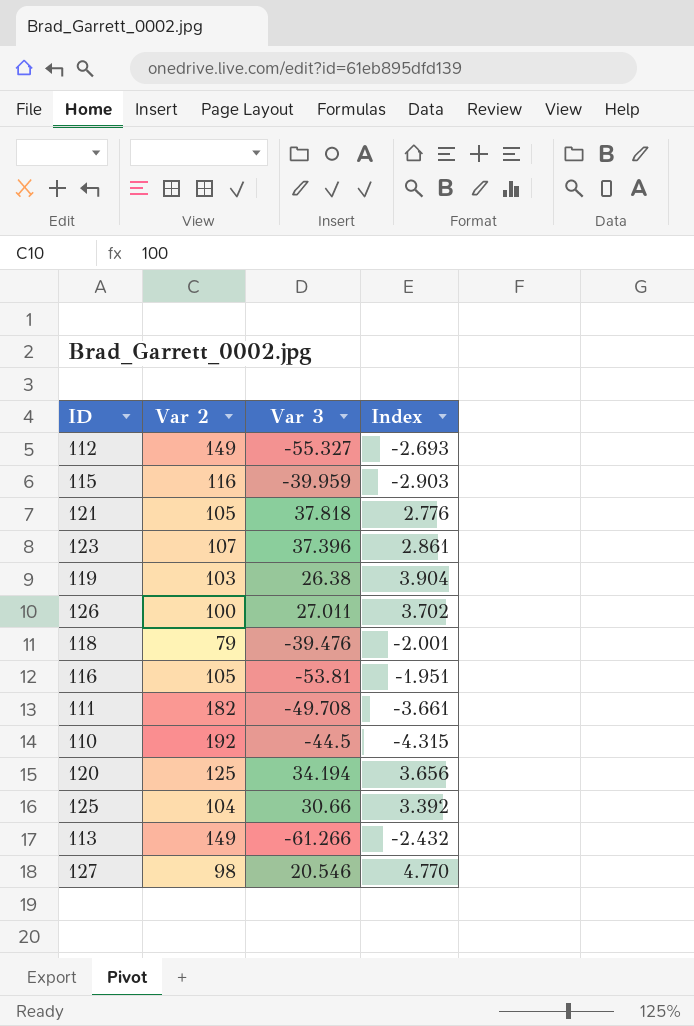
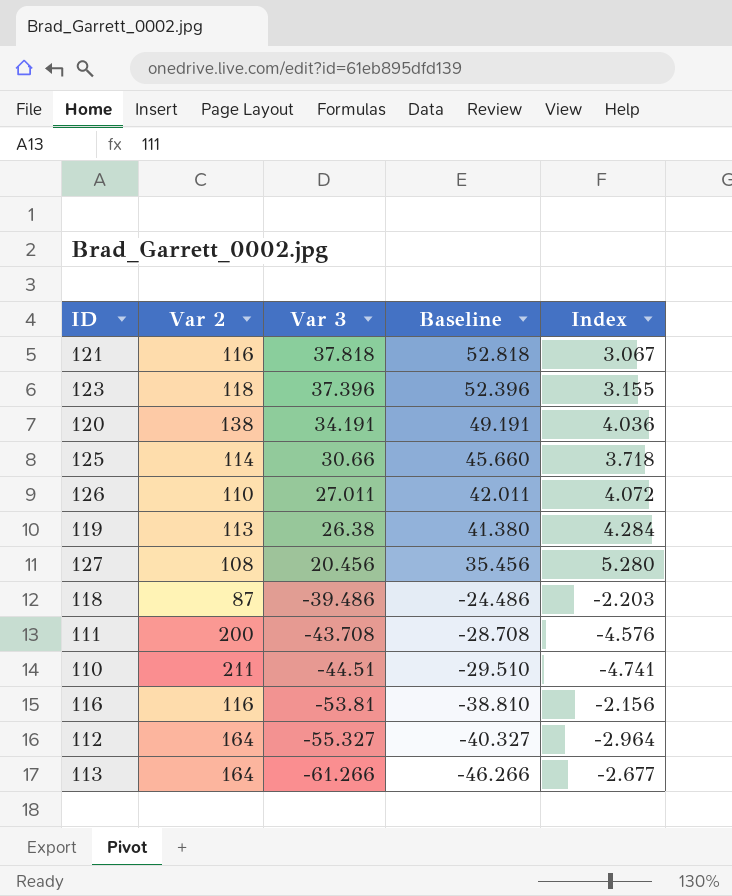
row order: none -> Var 3 descending
column Baseline | formula: none -> [Var 3] + 15
row 115: 116 | -39.959 | -2.903 -> none
121 | Var 2: 105 -> 116
121 | Index: 2.776 -> 3.067
123 | Var 2: 107 -> 118
123 | Index: 2.861 -> 3.155
120 | Var 2: 125 -> 138
120 | Var 3: 34.194 -> 34.191
120 | Index: 3.656 -> 4.036
125 | Var 2: 104 -> 114
125 | Index: 3.392 -> 3.718
126 | Var 2: 100 -> 110
126 | Index: 3.702 -> 4.072
119 | Var 2: 103 -> 113
119 | Index: 3.904 -> 4.284
127 | Var 2: 98 -> 108
127 | Var 3: 20.546 -> 20.456
127 | Index: 4.770 -> 5.280
118 | Var 2: 79 -> 87
118 | Var 3: -39.476 -> -39.486
118 | Index: -2.001 -> -2.203
111 | Var 2: 182 -> 200
111 | Var 3: -49.708 -> -43.708
111 | Index: -3.661 -> -4.576
110 | Var 2: 192 -> 211
110 | Var 3: -44.5 -> -44.51
110 | Index: -4.315 -> -4.741
116 | Var 2: 105 -> 116
116 | Index: -1.951 -> -2.156
112 | Var 2: 149 -> 164
112 | Index: -2.693 -> -2.964
113 | Var 2: 149 -> 164
113 | Index: -2.432 -> -2.677

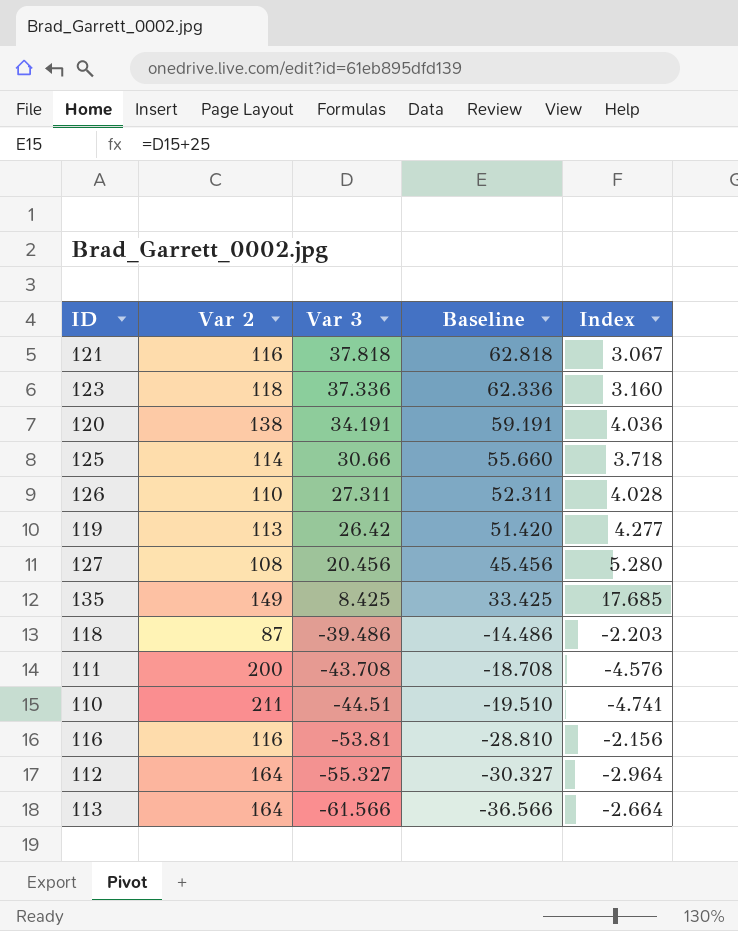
column Baseline | formula: [Var 3] + 15 -> [Var 3] + 25
123 | Var 3: 37.396 -> 37.336
123 | Index: 3.155 -> 3.160
126 | Var 3: 27.011 -> 27.311
126 | Index: 4.072 -> 4.028
119 | Var 3: 26.38 -> 26.42
119 | Index: 4.284 -> 4.277
row 135: none -> 149 | 8.425 | 33.425 | 17.685
113 | Var 3: -61.266 -> -61.566
113 | Index: -2.677 -> -2.664

